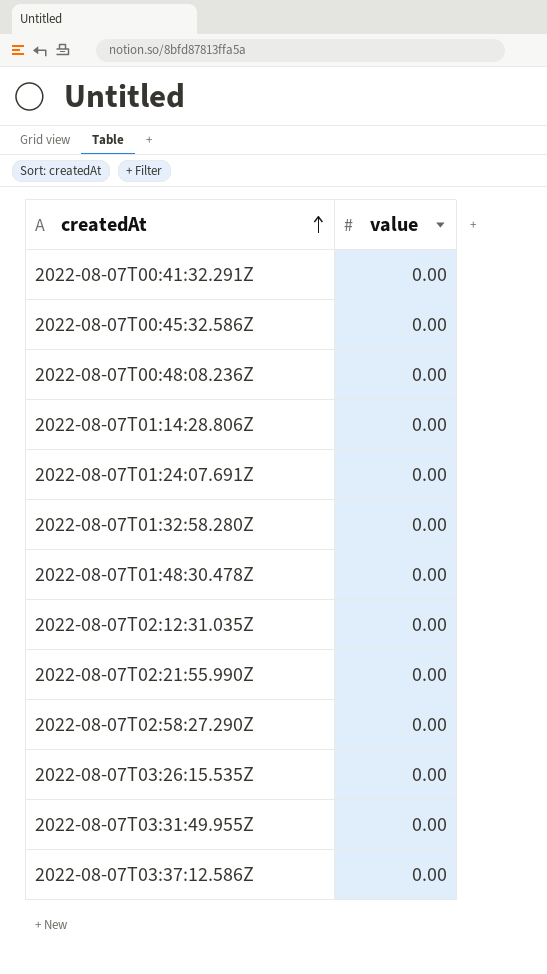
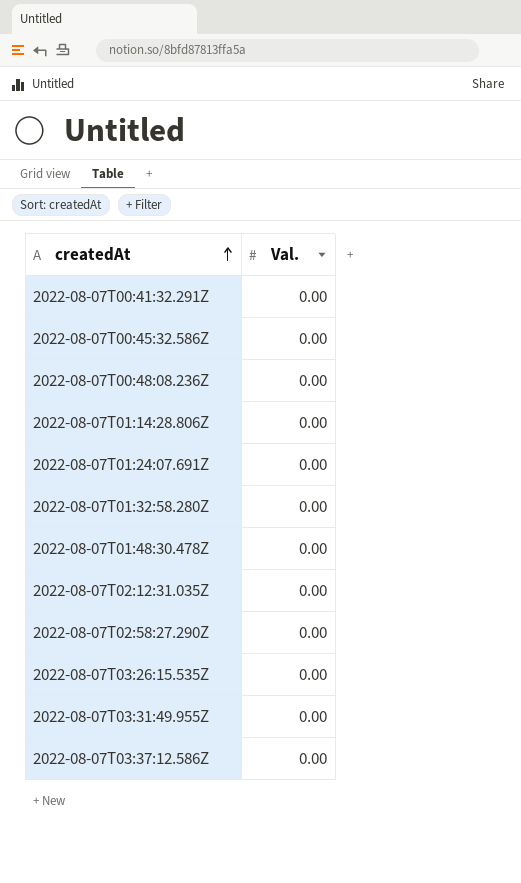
column name: value -> Val.
row 2022-08-07T02:21:55.990Z: 0.00 -> none

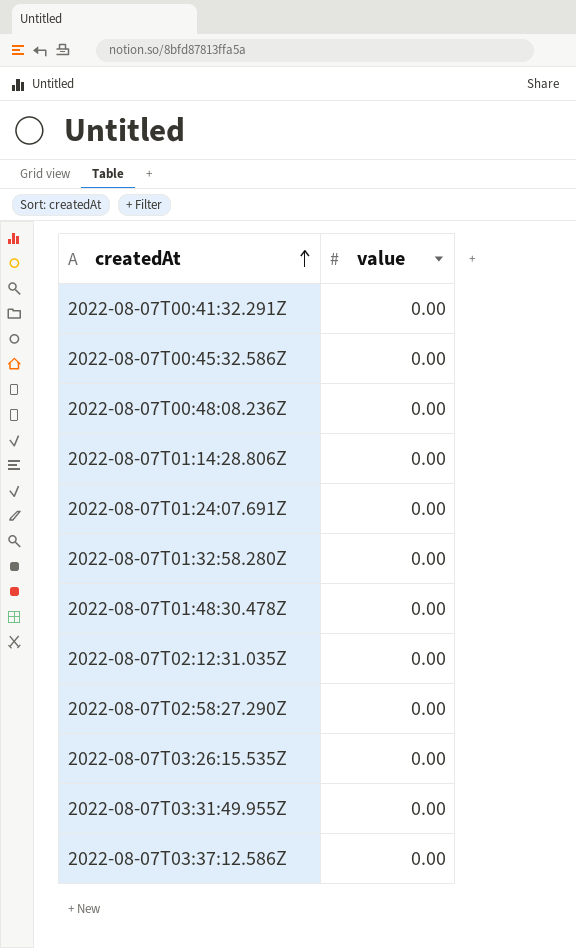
column name: Val. -> value

